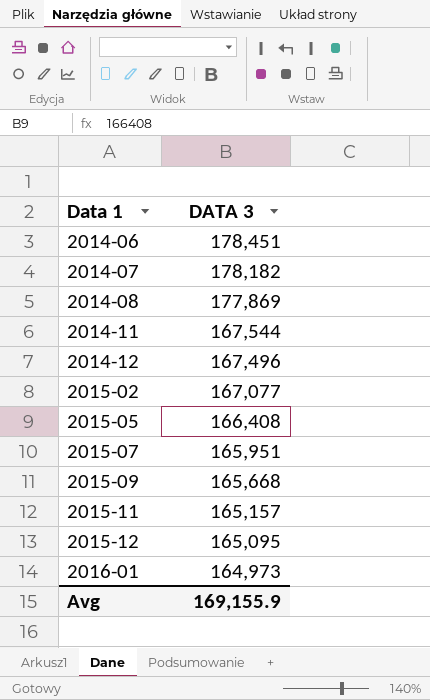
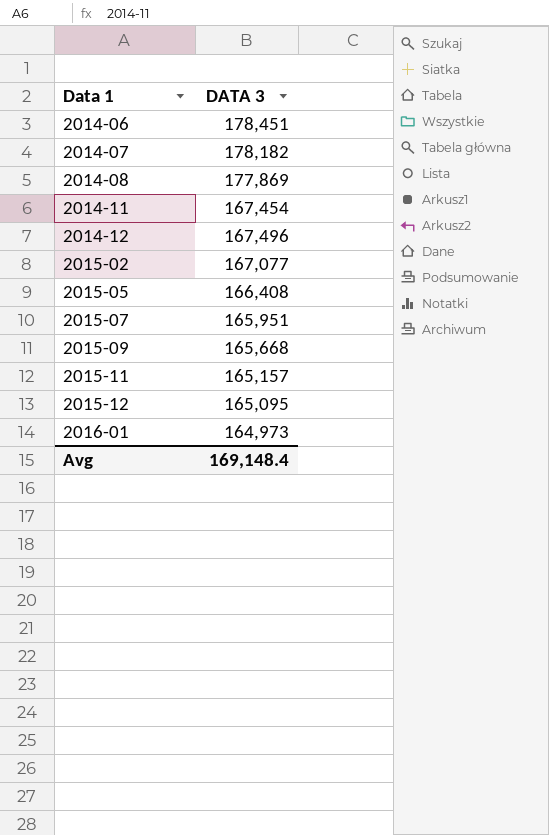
2014-11 | DATA 3: 167,544 -> 167,454
Avg | DATA 3: 169,155.9 -> 169,148.4

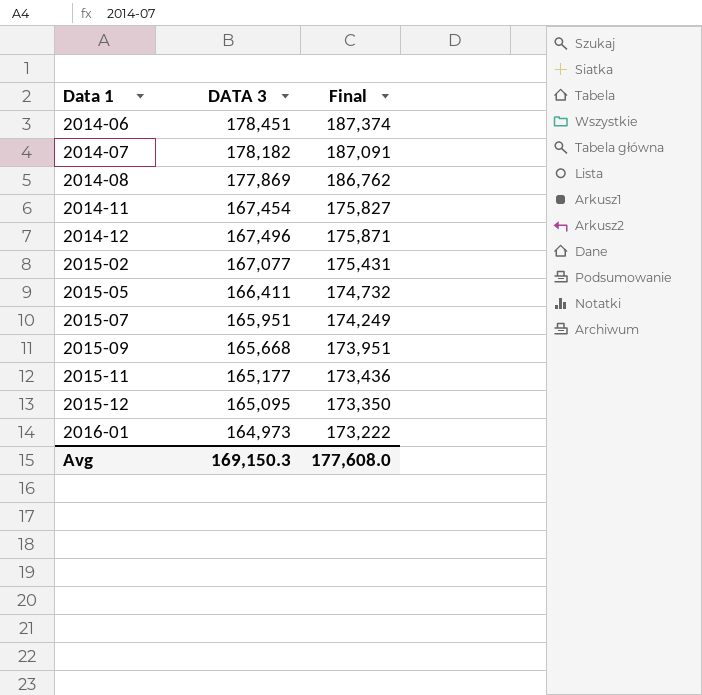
column Final | formula: none -> [DATA 3] * 1.05
2015-05 | DATA 3: 166,408 -> 166,411
2015-11 | DATA 3: 165,157 -> 165,177
Avg | DATA 3: 169,148.4 -> 169,150.3

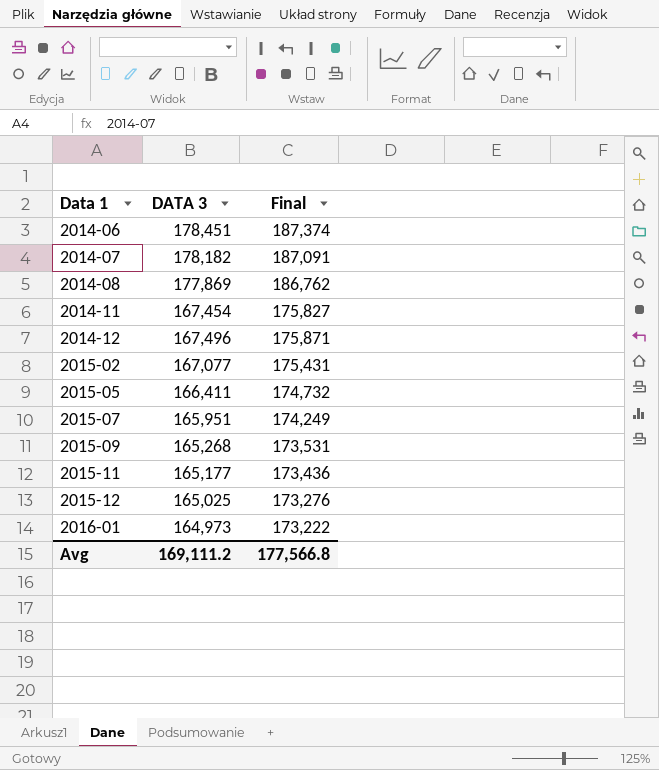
2015-09 | DATA 3: 165,668 -> 165,268
2015-09 | Final: 173,951 -> 173,531
2015-12 | DATA 3: 165,095 -> 165,025
2015-12 | Final: 173,350 -> 173,276
Avg | DATA 3: 169,150.3 -> 169,111.2
Avg | Final: 177,608.0 -> 177,566.8

